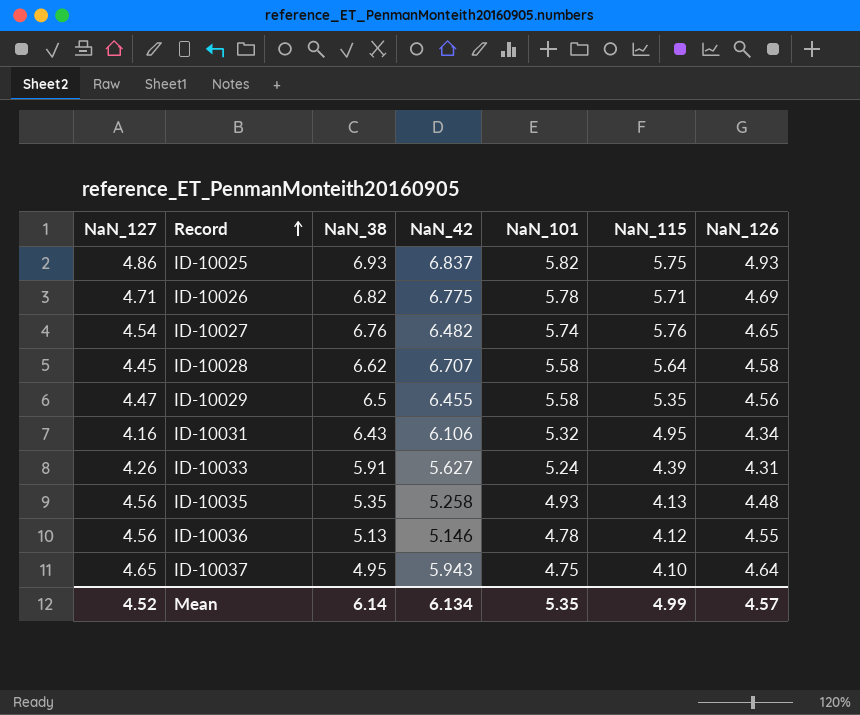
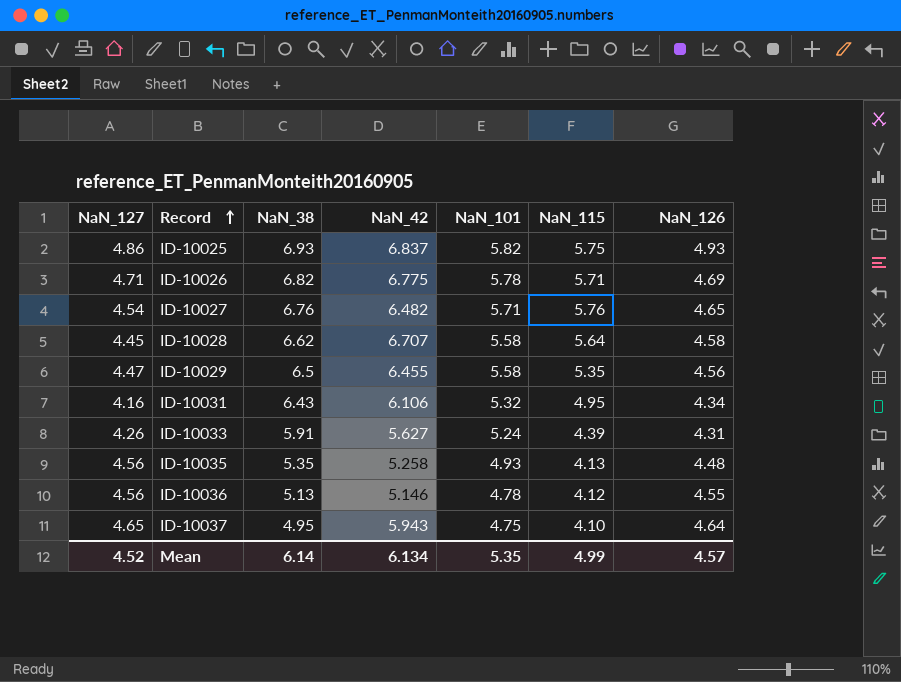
ID-10027 | NaN_101: 5.74 -> 5.71

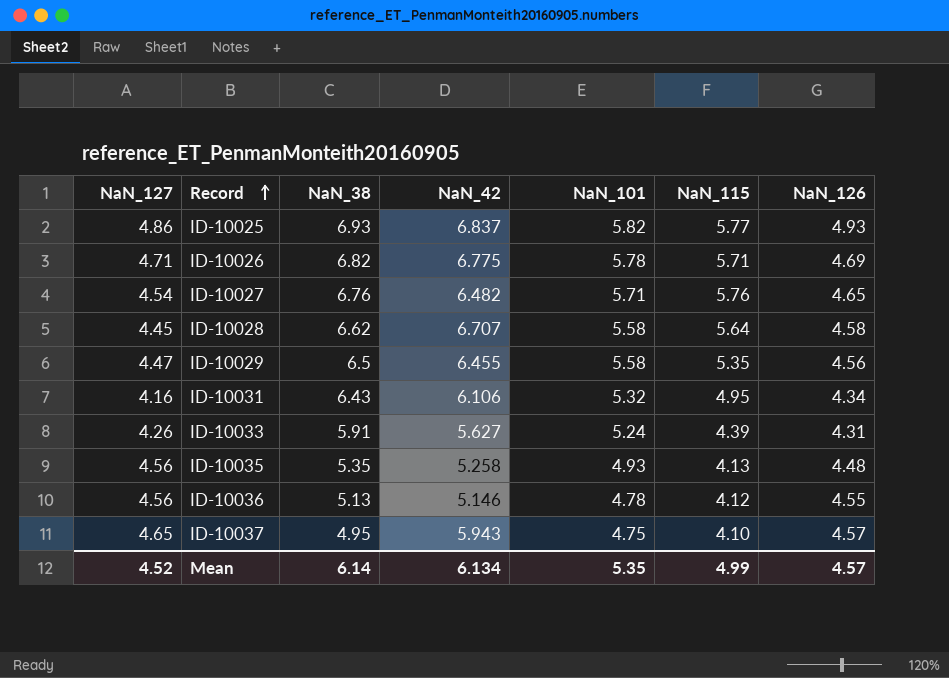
ID-10025 | NaN_115: 5.75 -> 5.77
ID-10037 | NaN_126: 4.64 -> 4.57

